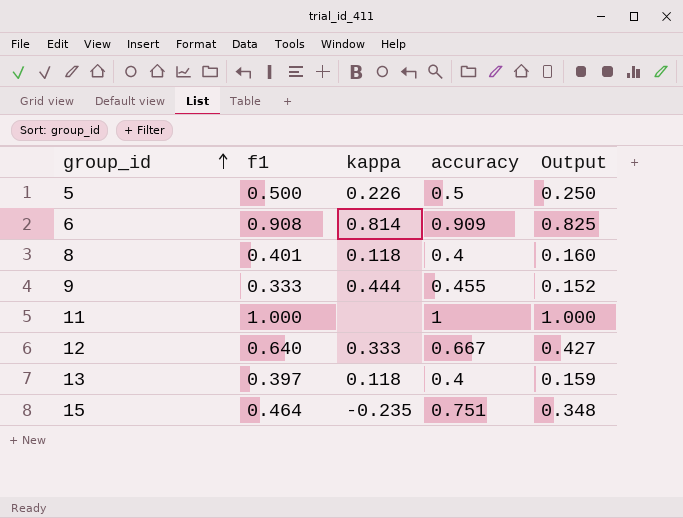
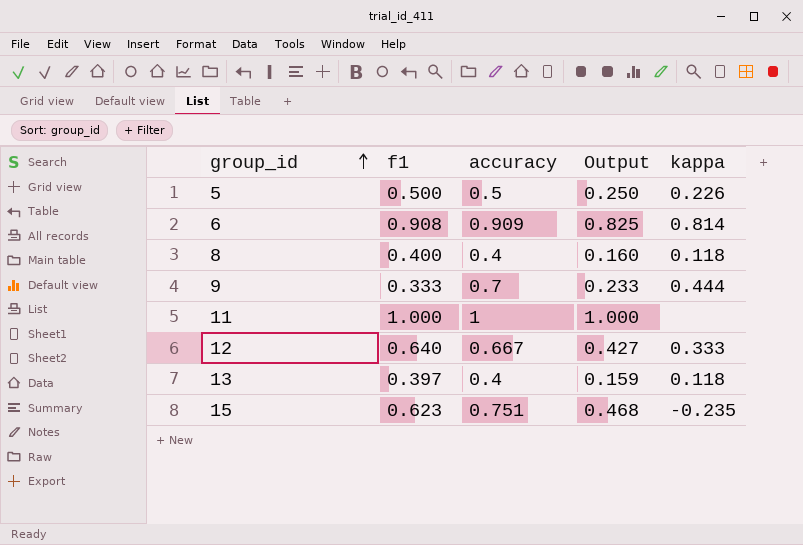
column kappa | position: 3 -> 5
8 | f1: 0.401 -> 0.400
9 | accuracy: 0.455 -> 0.7
9 | Output: 0.152 -> 0.233
15 | f1: 0.464 -> 0.623
15 | Output: 0.348 -> 0.468

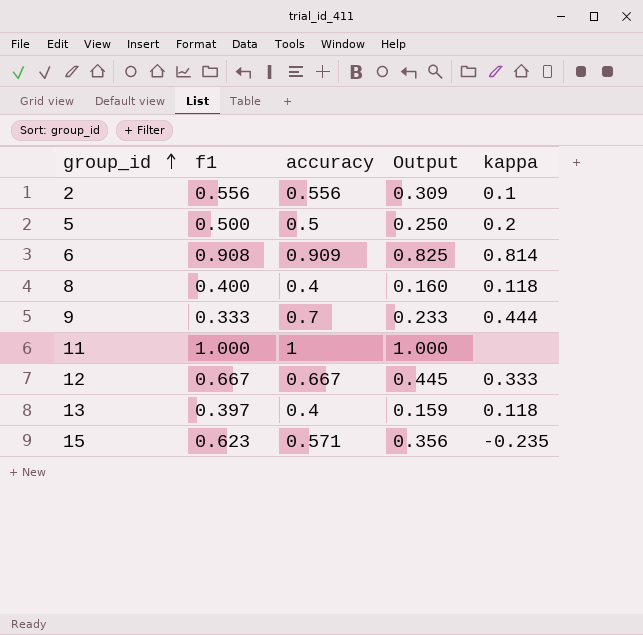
row 2: none -> 0.556 | 0.556 | 0.309 | 0.1
5 | kappa: 0.226 -> 0.2
12 | f1: 0.640 -> 0.667
12 | Output: 0.427 -> 0.445
15 | accuracy: 0.751 -> 0.571
15 | Output: 0.468 -> 0.356

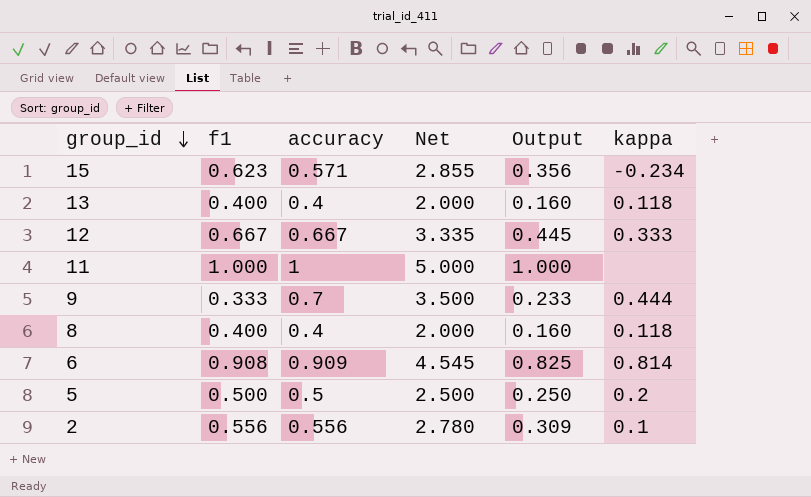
row order: group_id ascending -> group_id descending
column Net | formula: none -> [accuracy] * 5
15 | kappa: -0.235 -> -0.234
13 | f1: 0.397 -> 0.400
13 | Output: 0.159 -> 0.160

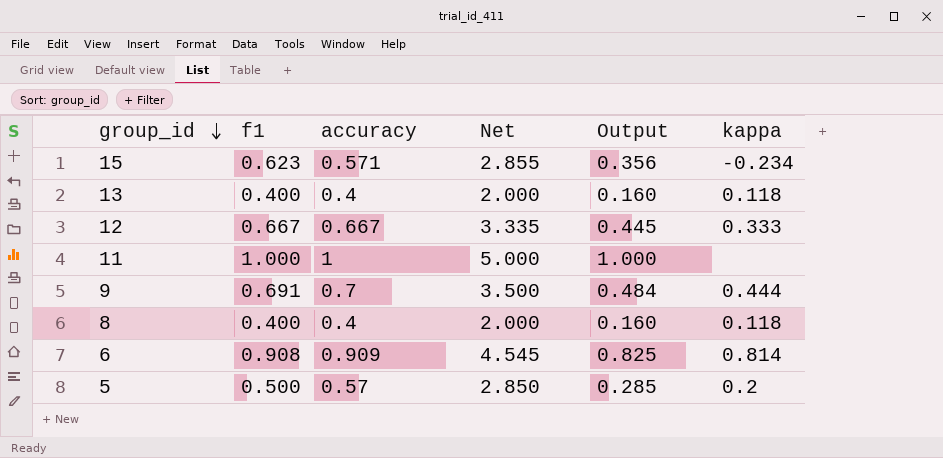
row 2: 0.556 | 0.556 | 2.780 | 0.309 | 0.1 -> none
9 | f1: 0.333 -> 0.691
9 | Output: 0.233 -> 0.484
5 | accuracy: 0.5 -> 0.57
5 | Net: 2.500 -> 2.850
5 | Output: 0.250 -> 0.285

